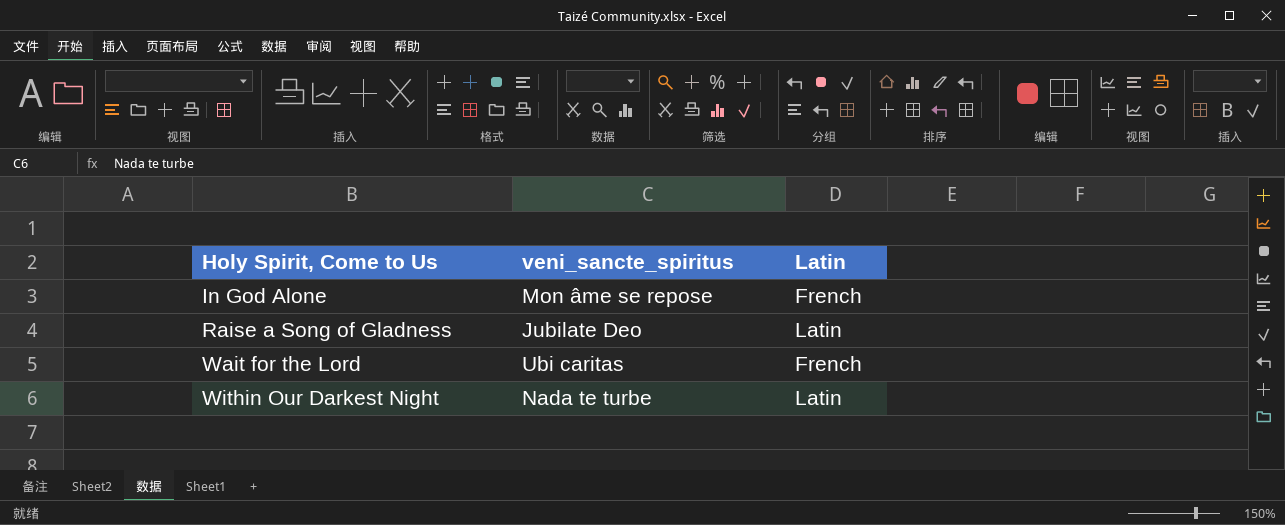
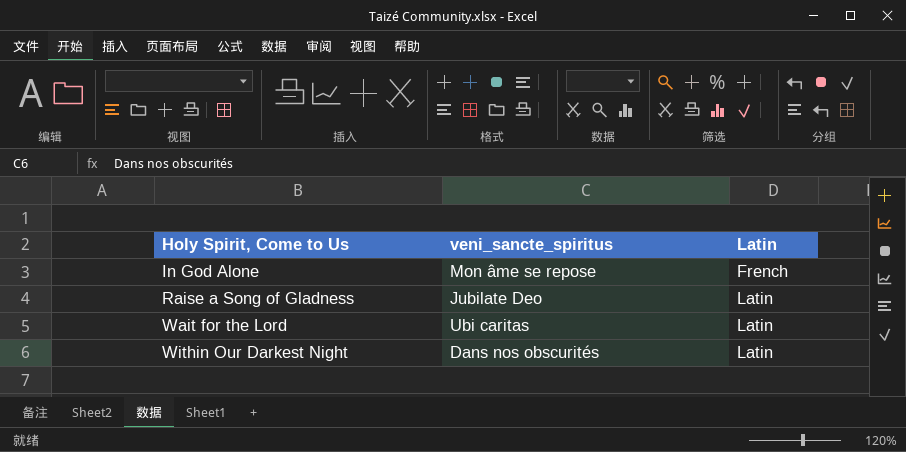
Wait for the Lord | Latin: French -> Latin
Within Our Darkest Night | veni_sancte_spiritus: Nada te turbe -> Dans nos obscurités

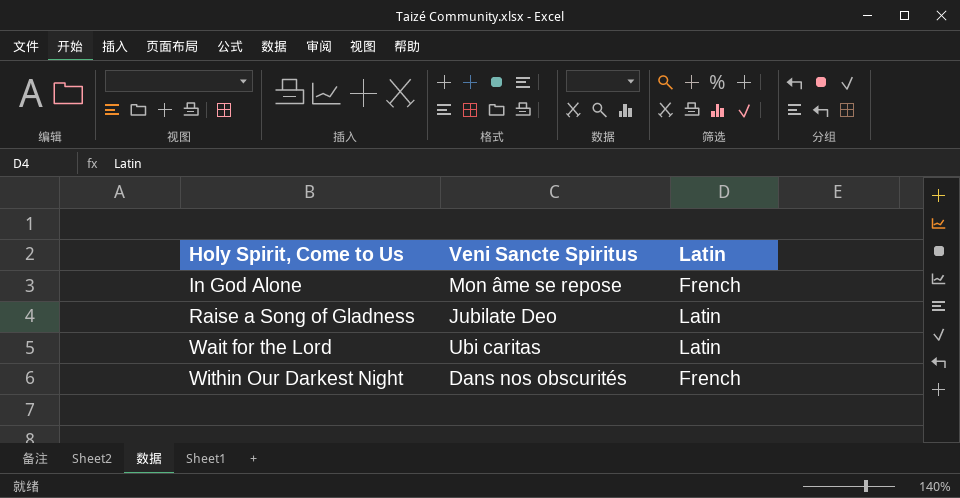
column name: veni_sancte_spiritus -> Veni Sancte Spiritus
Within Our Darkest Night | Latin: Latin -> French

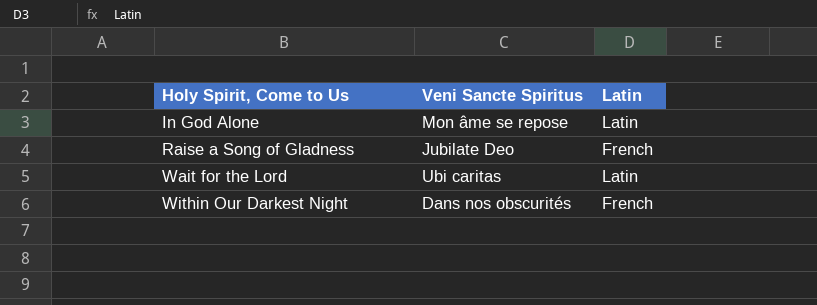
In God Alone | Latin: French -> Latin
Raise a Song of Gladness | Latin: Latin -> French

